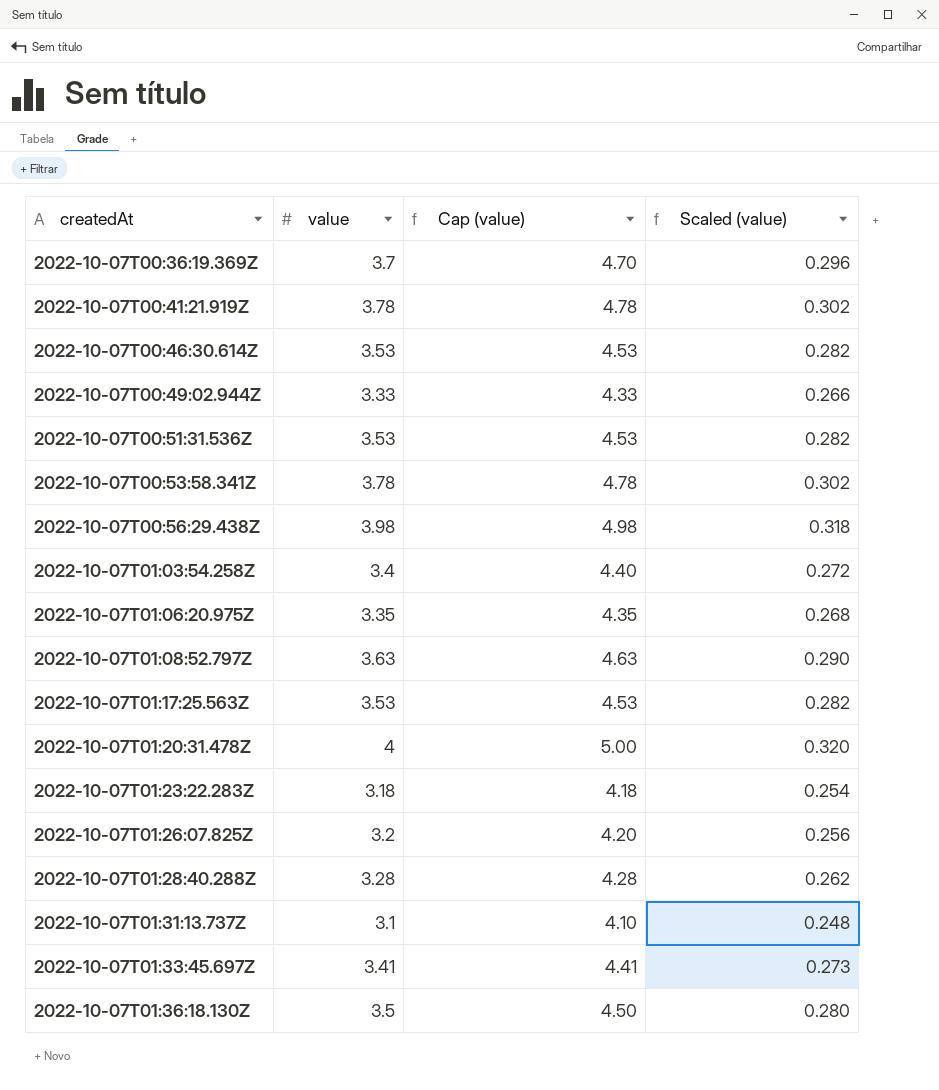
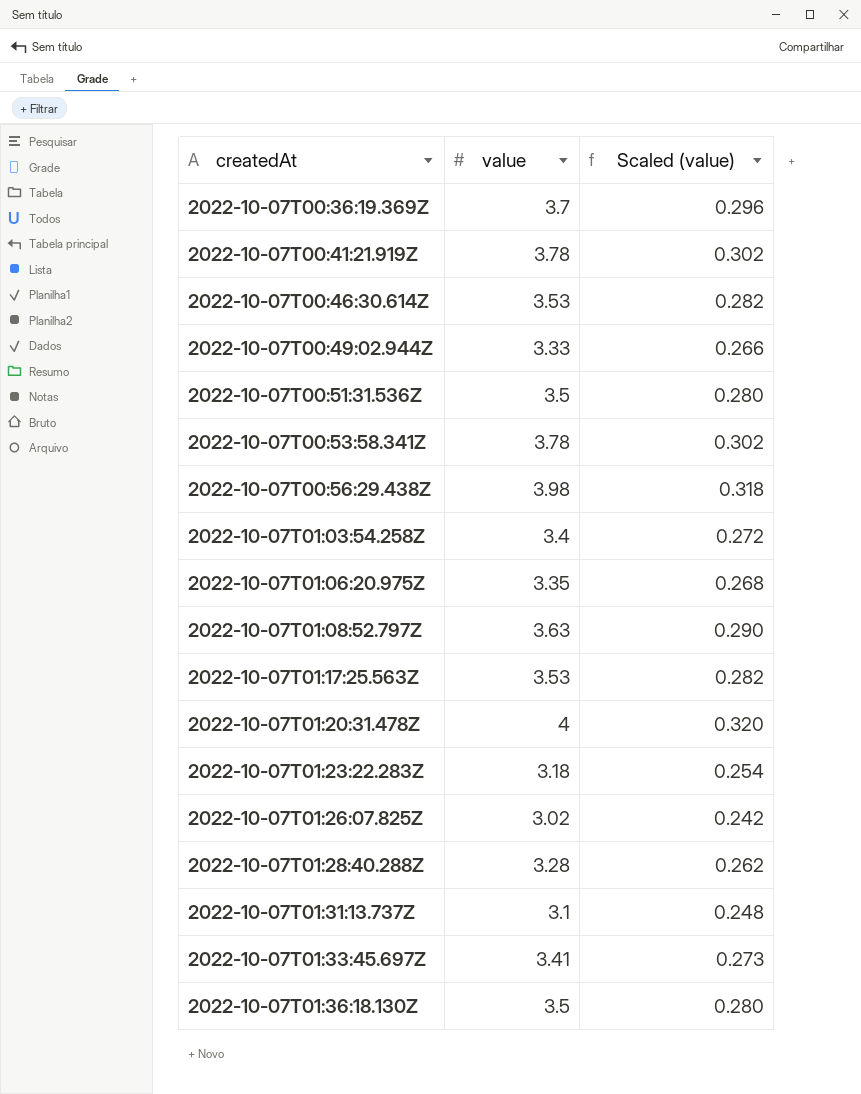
column Cap (value) | formula: [value] + 1 -> none
2022-10-07T00:51:31.536Z | value: 3.53 -> 3.5
2022-10-07T00:51:31.536Z | Scaled (value): 0.282 -> 0.280
2022-10-07T01:26:07.825Z | value: 3.2 -> 3.02
2022-10-07T01:26:07.825Z | Scaled (value): 0.256 -> 0.242

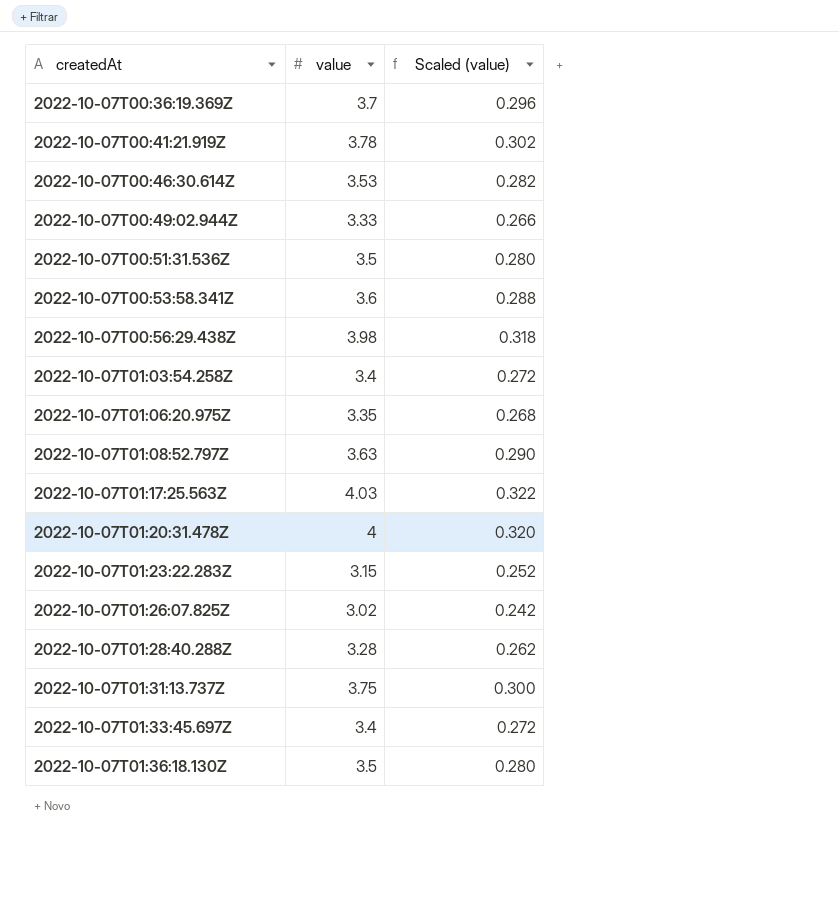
2022-10-07T00:53:58.341Z | value: 3.78 -> 3.6
2022-10-07T00:53:58.341Z | Scaled (value): 0.302 -> 0.288
2022-10-07T01:17:25.563Z | value: 3.53 -> 4.03
2022-10-07T01:17:25.563Z | Scaled (value): 0.282 -> 0.322
2022-10-07T01:23:22.283Z | value: 3.18 -> 3.15
2022-10-07T01:23:22.283Z | Scaled (value): 0.254 -> 0.252
2022-10-07T01:31:13.737Z | value: 3.1 -> 3.75
2022-10-07T01:31:13.737Z | Scaled (value): 0.248 -> 0.300
2022-10-07T01:33:45.697Z | value: 3.41 -> 3.4
2022-10-07T01:33:45.697Z | Scaled (value): 0.273 -> 0.272

